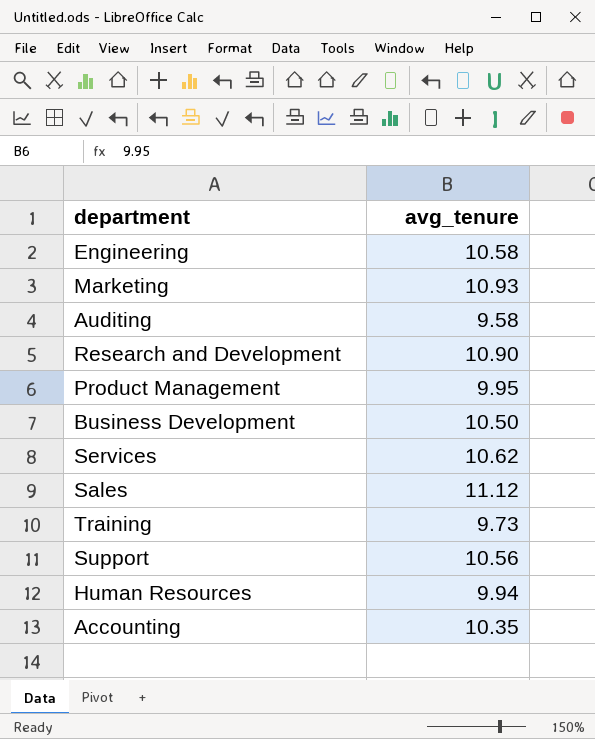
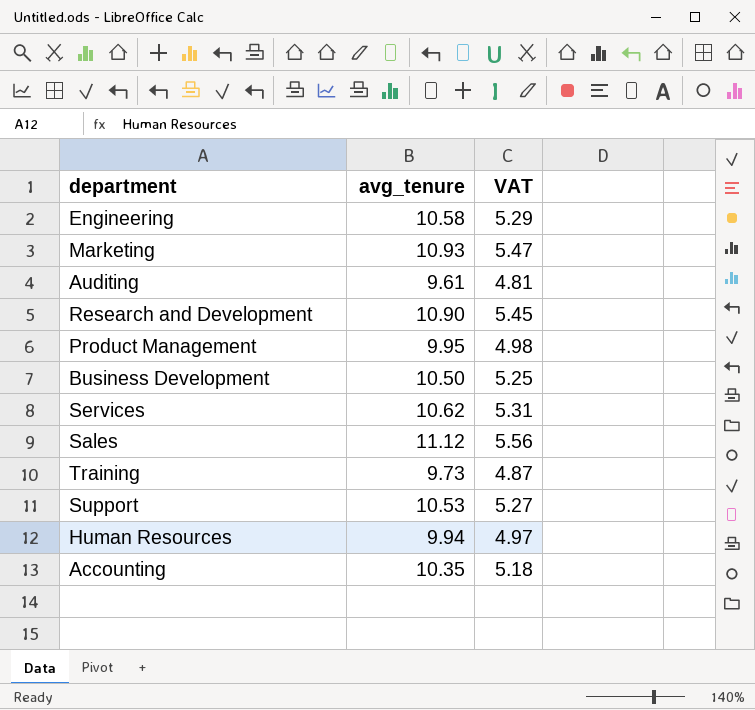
column VAT | formula: none -> [avg_tenure] * 0.5
Auditing | avg_tenure: 9.58 -> 9.61
Support | avg_tenure: 10.56 -> 10.53

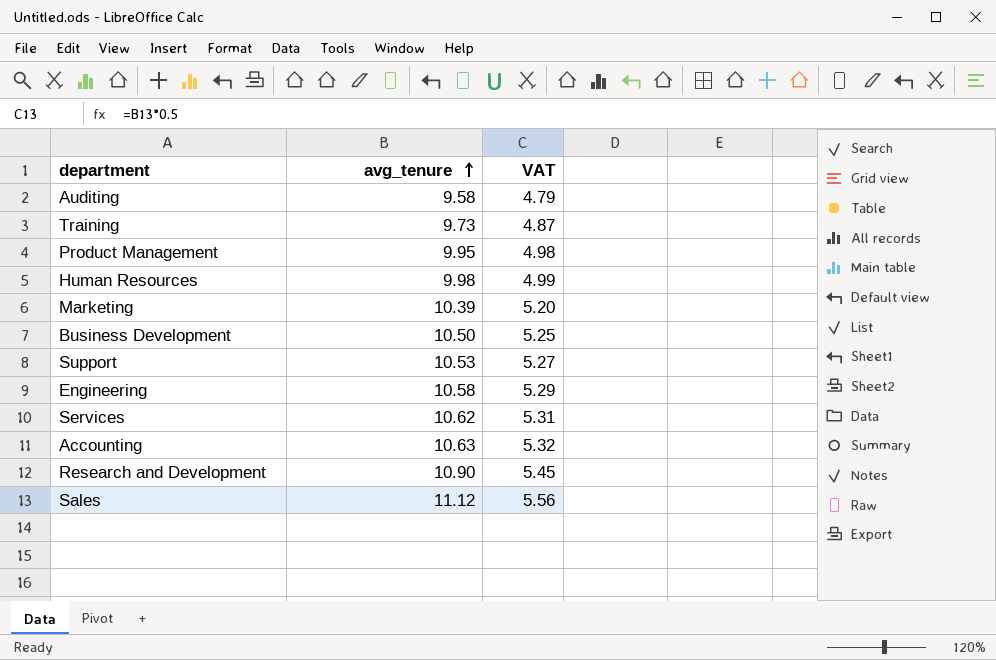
row order: none -> avg_tenure ascending
Auditing | avg_tenure: 9.61 -> 9.58
Auditing | VAT: 4.81 -> 4.79
Human Resources | avg_tenure: 9.94 -> 9.98
Human Resources | VAT: 4.97 -> 4.99
Marketing | avg_tenure: 10.93 -> 10.39
Marketing | VAT: 5.47 -> 5.20
Accounting | avg_tenure: 10.35 -> 10.63
Accounting | VAT: 5.18 -> 5.32

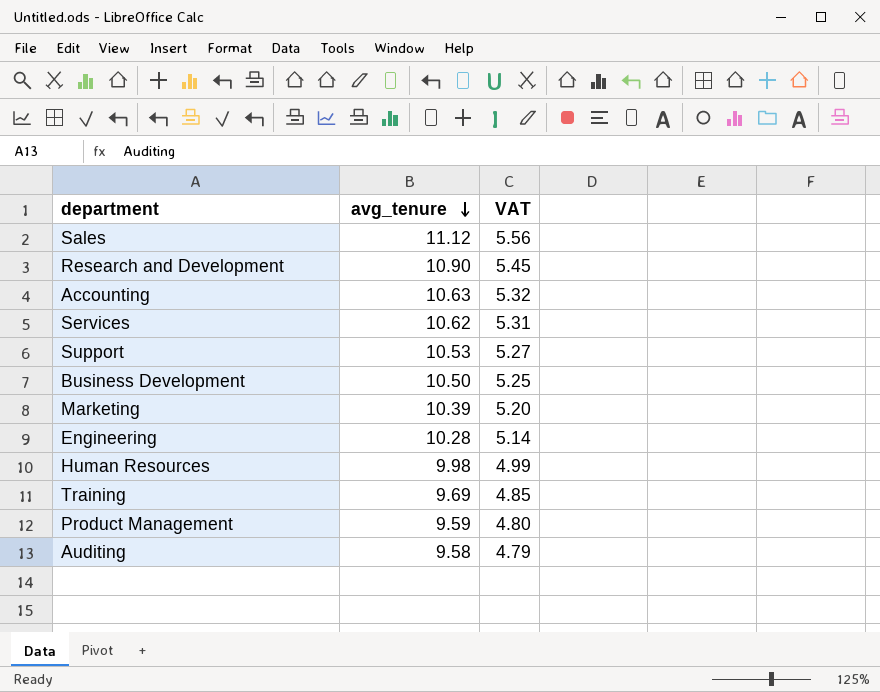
row order: avg_tenure ascending -> avg_tenure descending
Engineering | avg_tenure: 10.58 -> 10.28
Engineering | VAT: 5.29 -> 5.14
Training | avg_tenure: 9.73 -> 9.69
Training | VAT: 4.87 -> 4.85
Product Management | avg_tenure: 9.95 -> 9.59
Product Management | VAT: 4.98 -> 4.80

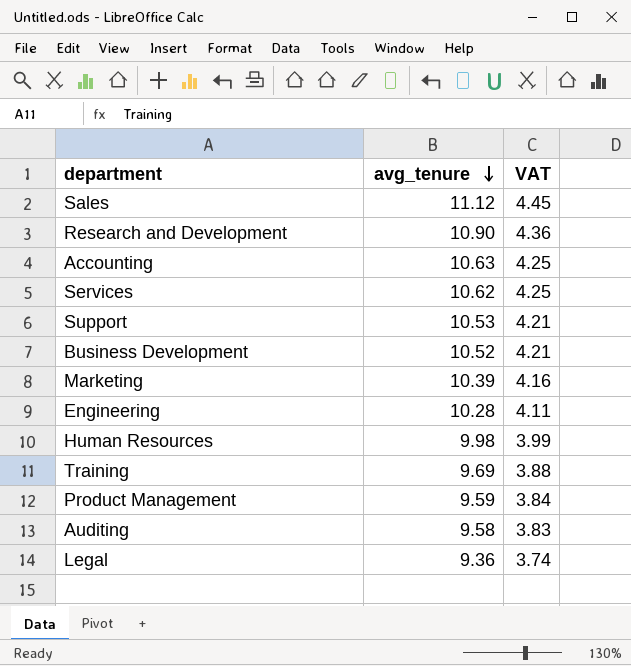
column VAT | formula: [avg_tenure] * 0.5 -> [avg_tenure] * 0.4
Business Development | avg_tenure: 10.50 -> 10.52
row Legal: none -> 9.36 | 3.74

